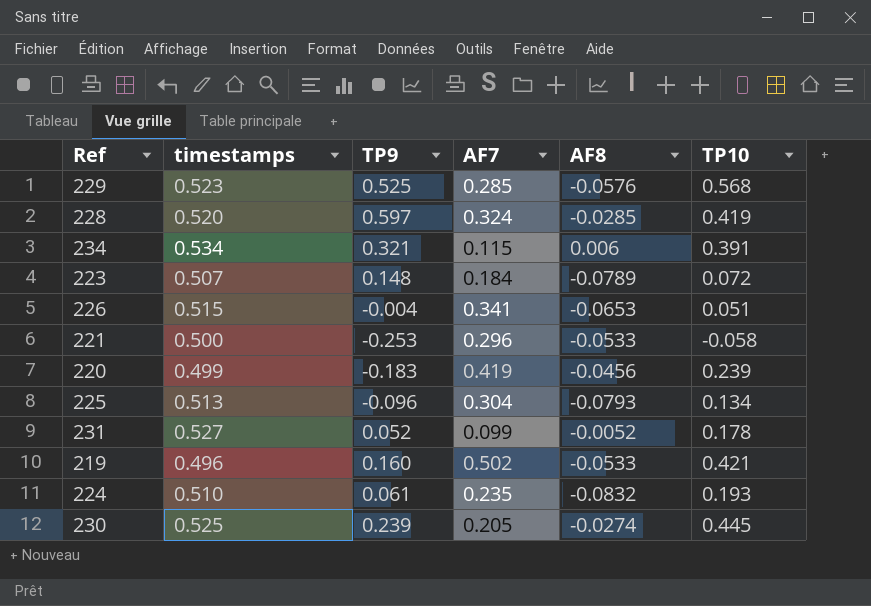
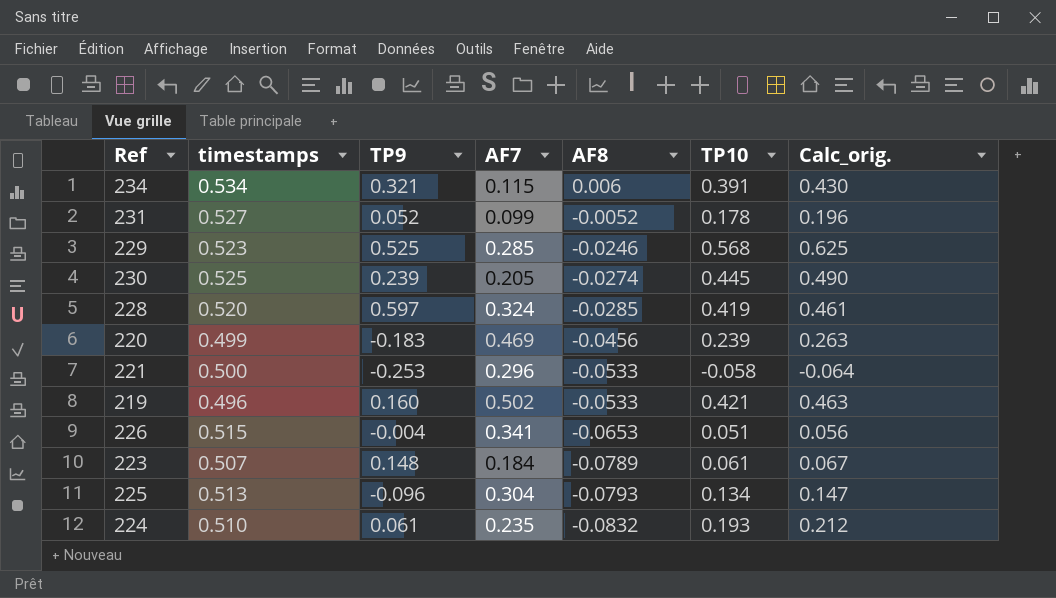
row order: none -> AF8 descending
column Calc_orig. | formula: none -> [TP10] * 1.1
229 | AF8: -0.0576 -> -0.0246
220 | AF7: 0.419 -> 0.469
223 | TP10: 0.072 -> 0.061

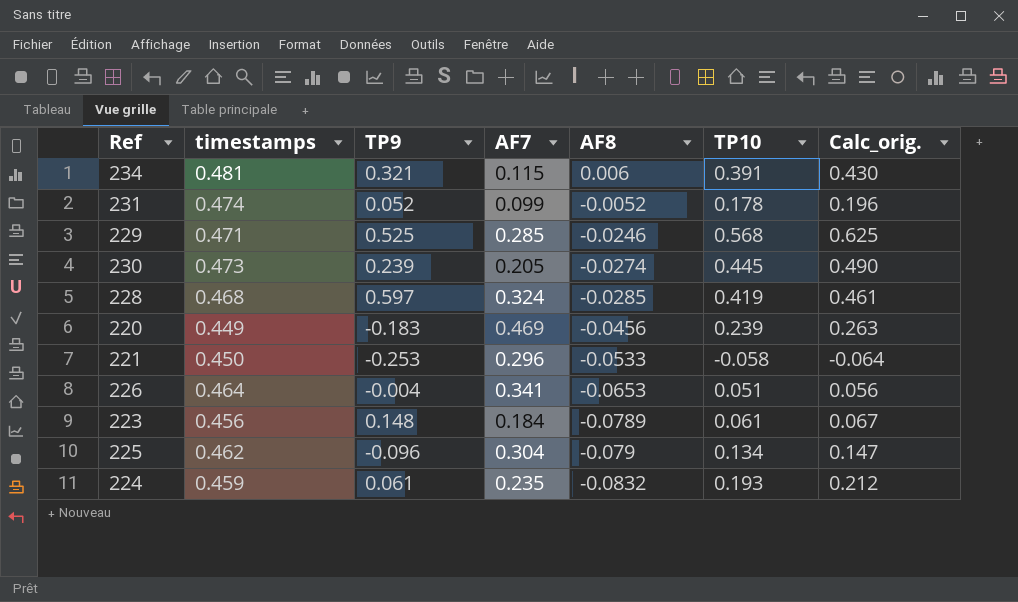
row 219: 0.496 | 0.160 | 0.502 | -0.0533 | 0.421 | 0.463 -> none
234 | timestamps: 0.534 -> 0.481
231 | timestamps: 0.527 -> 0.474
229 | timestamps: 0.523 -> 0.471
230 | timestamps: 0.525 -> 0.473
228 | timestamps: 0.520 -> 0.468
220 | timestamps: 0.499 -> 0.449
221 | timestamps: 0.500 -> 0.450
226 | timestamps: 0.515 -> 0.464
223 | timestamps: 0.507 -> 0.456
225 | timestamps: 0.513 -> 0.462
225 | AF8: -0.0793 -> -0.079
224 | timestamps: 0.510 -> 0.459

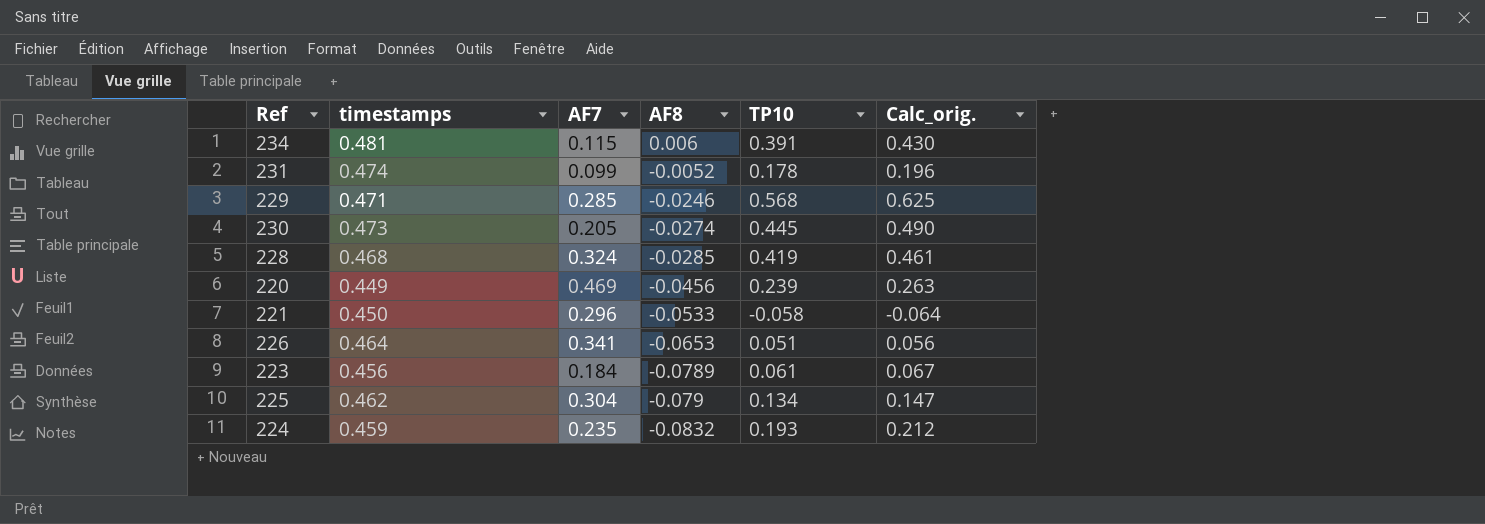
column TP9 | position: 3 -> none

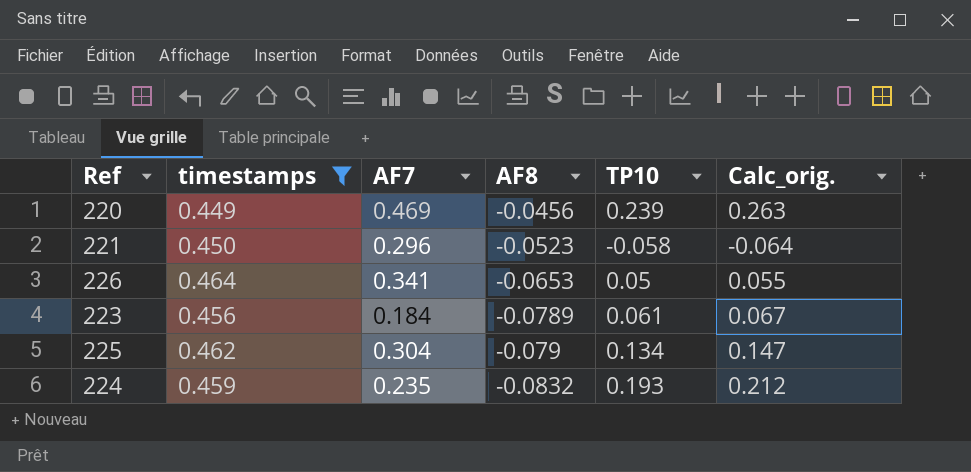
filter: none -> timestamps <= 0.464
221 | AF8: -0.0533 -> -0.0523
226 | TP10: 0.051 -> 0.05
226 | Calc_orig.: 0.056 -> 0.055

